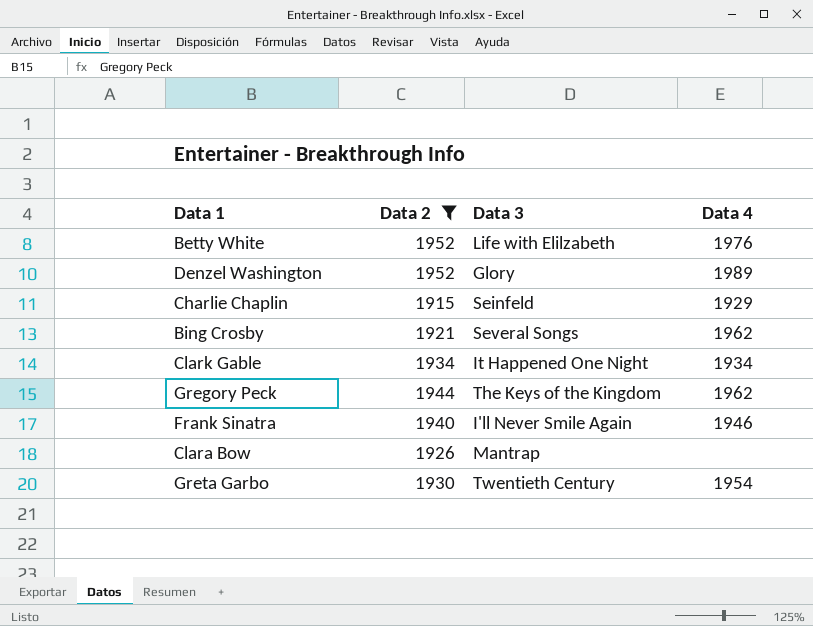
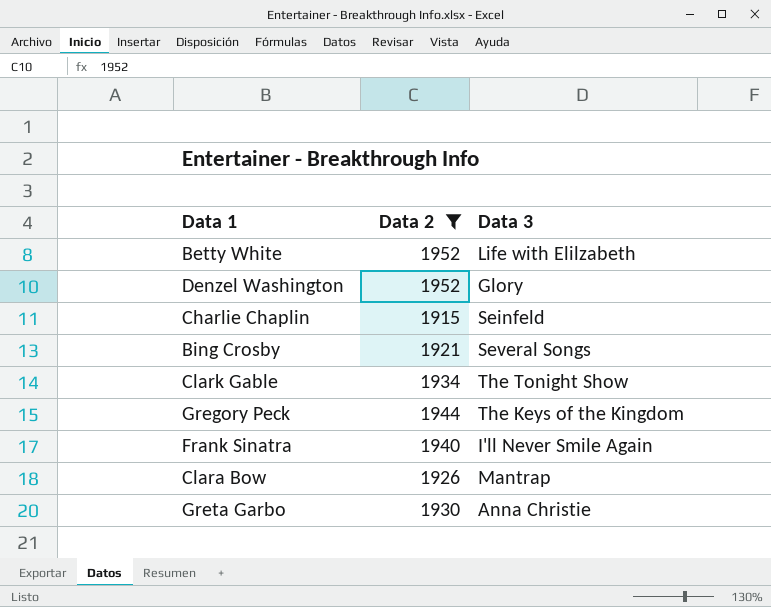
column Data 4 | position: 4 -> none
Clark Gable | Data 3: It Happened One Night -> The Tonight Show
Greta Garbo | Data 3: Twentieth Century -> Anna Christie

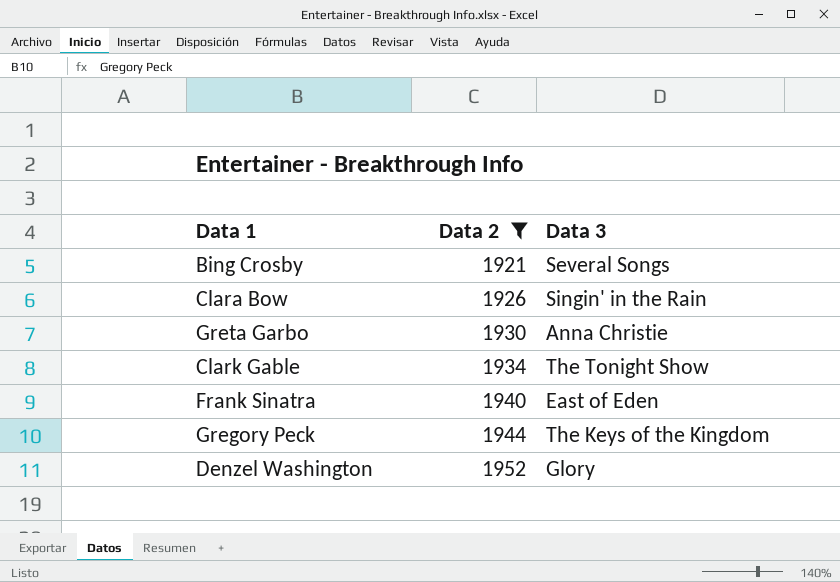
row order: none -> Data 2 ascending
row Betty White: 1952 | Life with Elilzabeth -> none
row Charlie Chaplin: 1915 | Seinfeld -> none
Clara Bow | Data 3: Mantrap -> Singin' in the Rain
Frank Sinatra | Data 3: I'll Never Smile Again -> East of Eden

